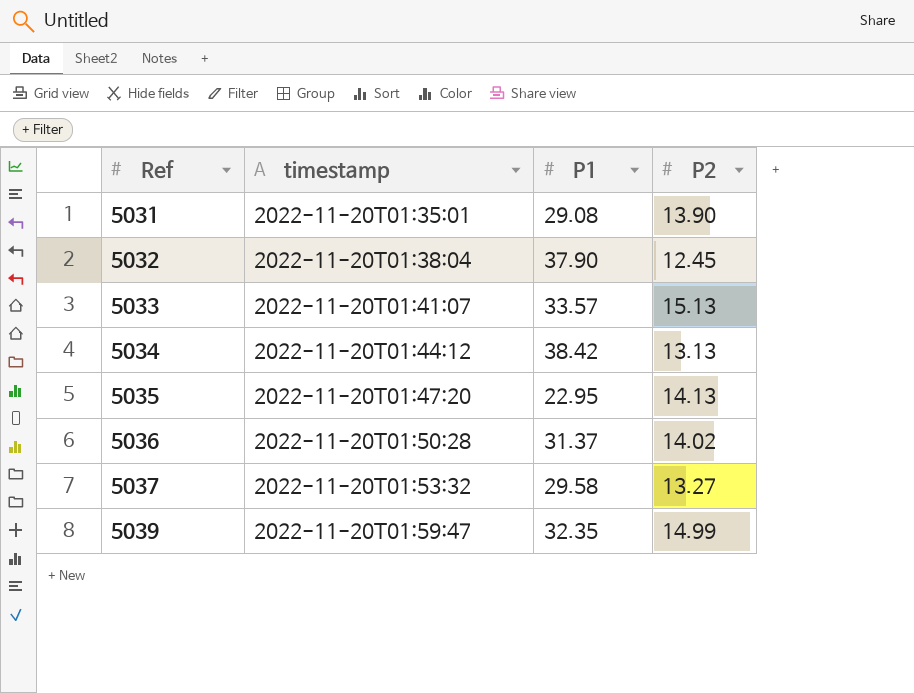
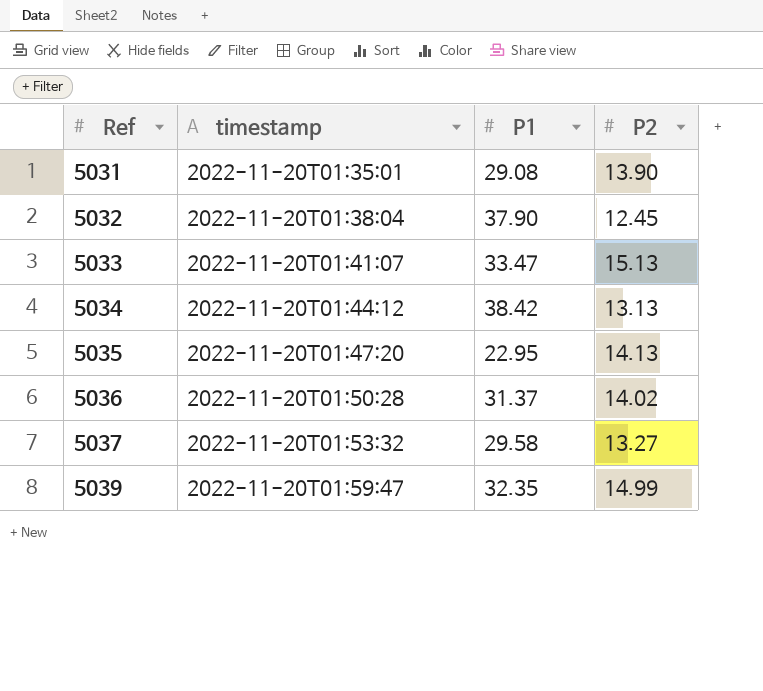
5033 | P1: 33.57 -> 33.47

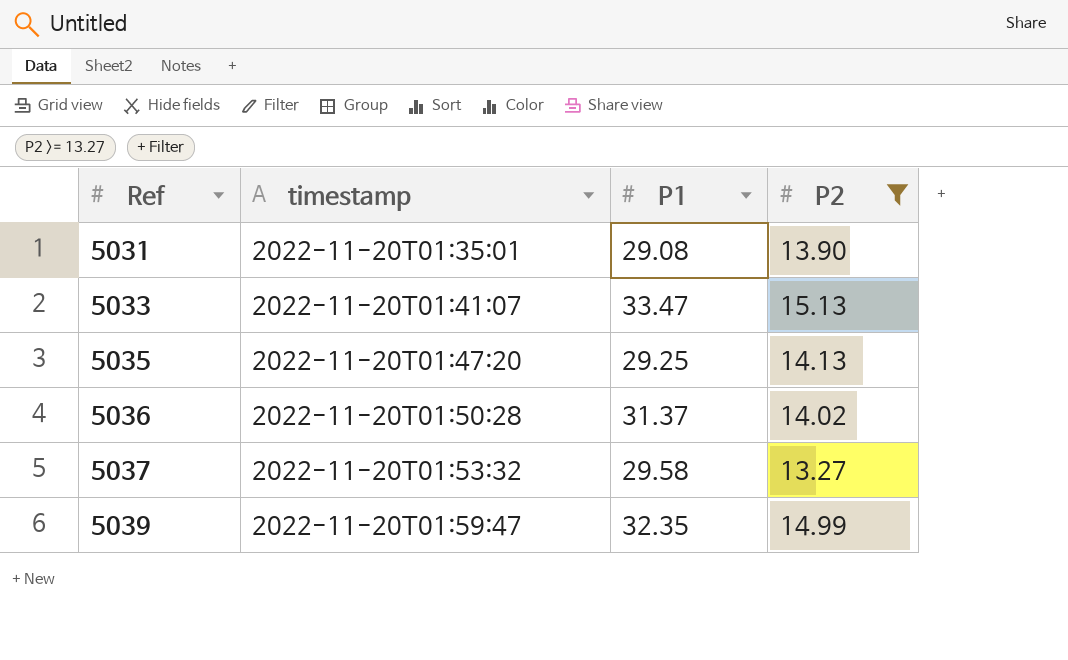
filter: none -> P2 >= 13.27
5035 | P1: 22.95 -> 29.25

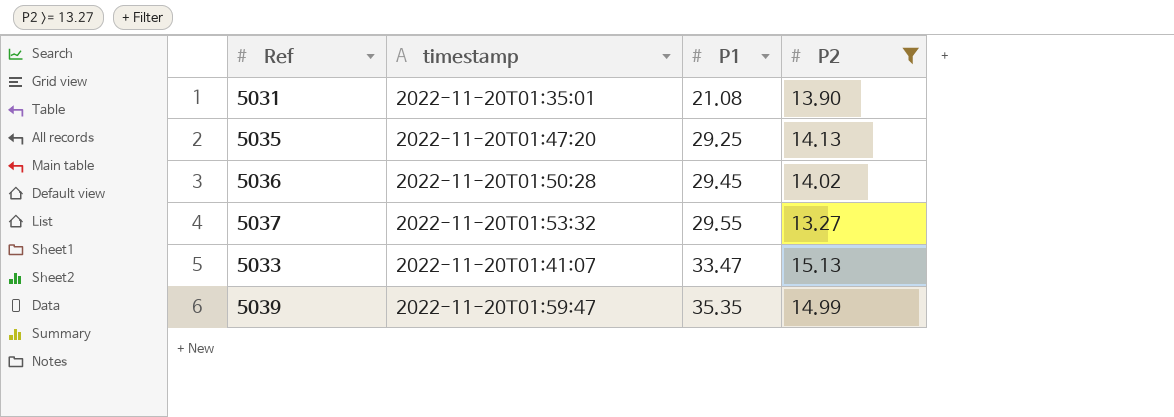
row order: Ref ascending -> P1 ascending
5031 | P1: 29.08 -> 21.08
5036 | P1: 31.37 -> 29.45
5037 | P1: 29.58 -> 29.55
5039 | P1: 32.35 -> 35.35

